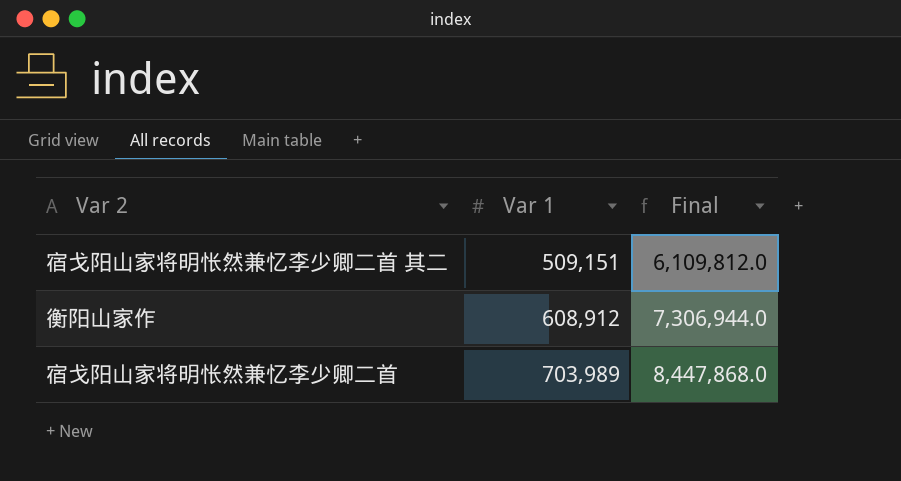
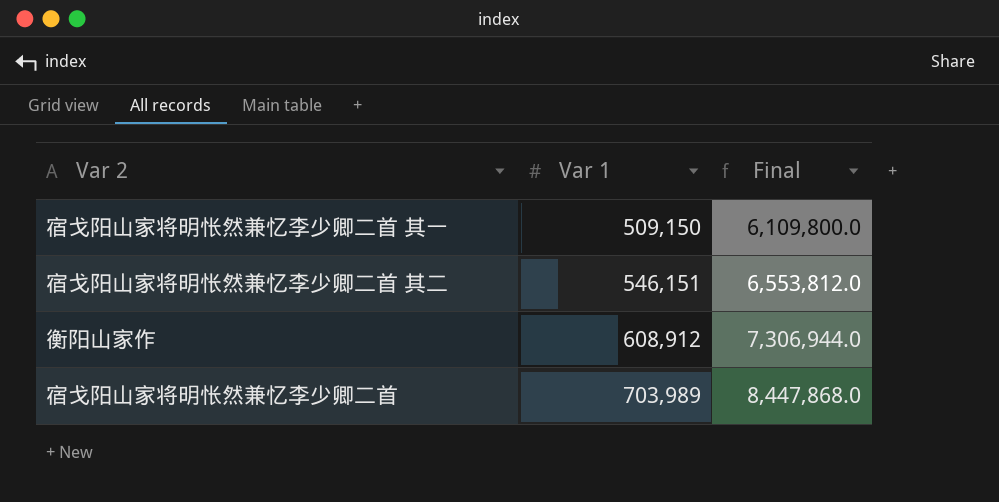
row 宿戈阳山家将明怅然兼忆李少卿二首 其一: none -> 509,150 | 6,109,800.0
宿戈阳山家将明怅然兼忆李少卿二首 其二 | Var 1: 509,151 -> 546,151
宿戈阳山家将明怅然兼忆李少卿二首 其二 | Final: 6,109,812.0 -> 6,553,812.0

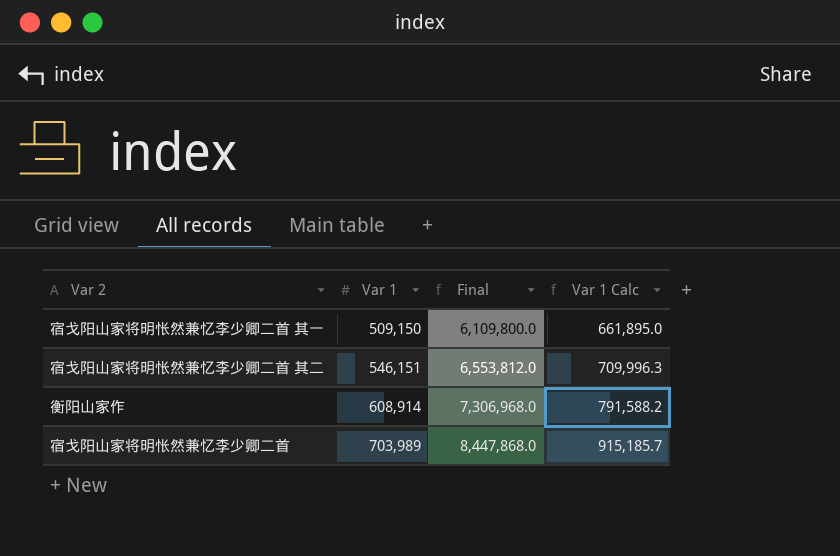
column Var 1 Calc | formula: none -> [Var 1] * 1.3
衡阳山家作 | Var 1: 608,912 -> 608,914
衡阳山家作 | Final: 7,306,944.0 -> 7,306,968.0

